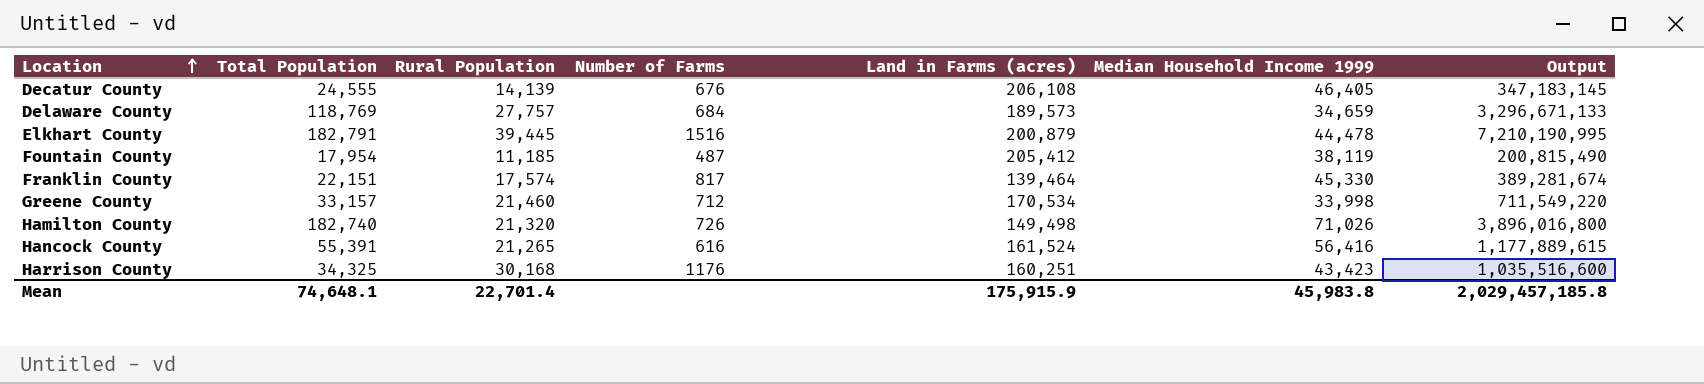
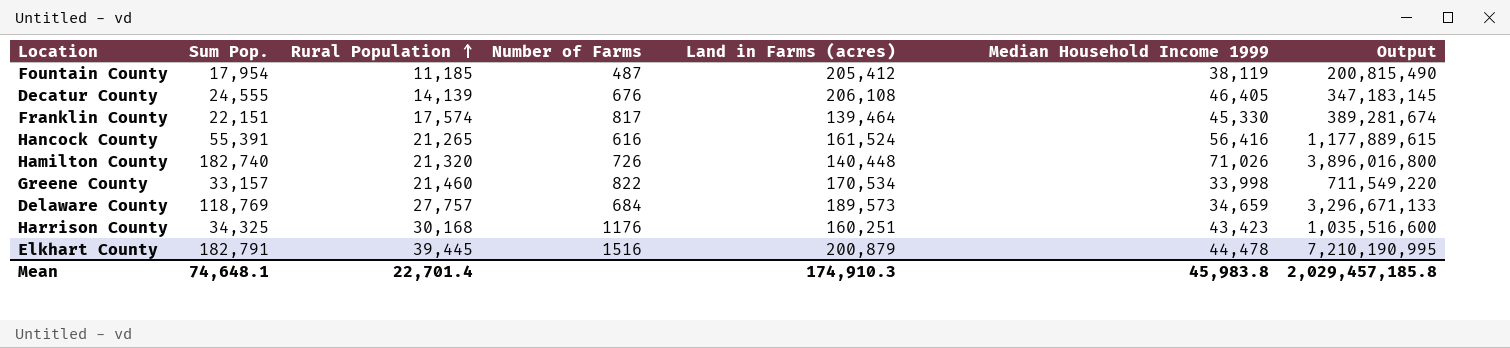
row order: Location ascending -> Rural Population ascending
column name: Total Population -> Sum Pop.
Hamilton County | Land in Farms (acres): 149,498 -> 140,448
Greene County | Number of Farms: 712 -> 822
Mean | Land in Farms (acres): 175,915.9 -> 174,910.3

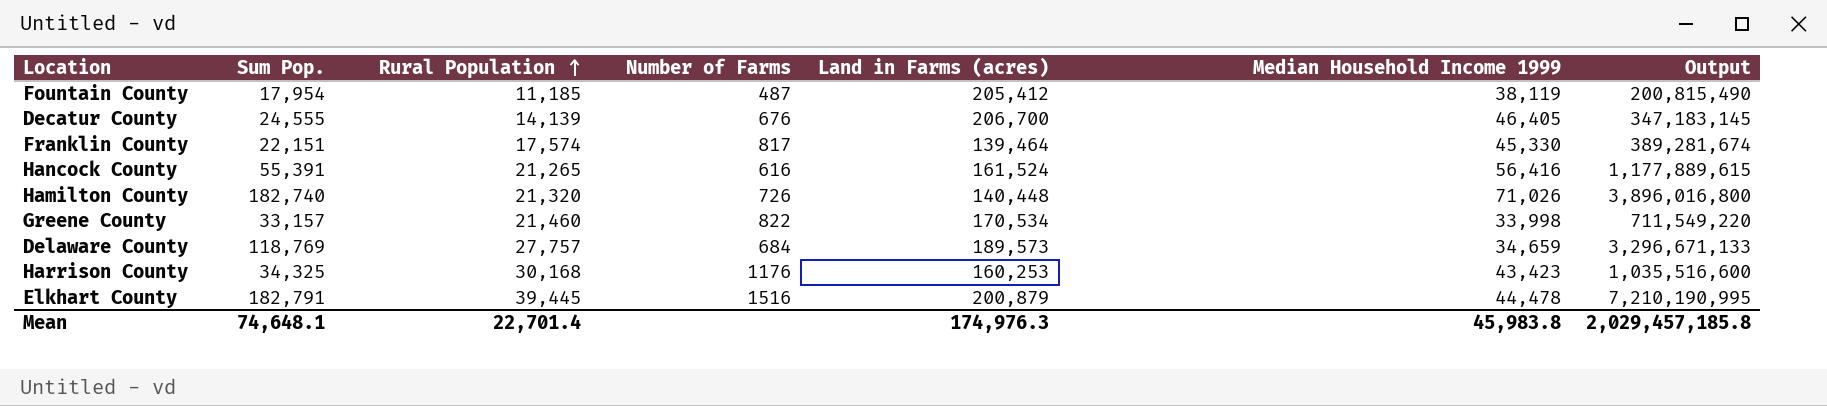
Decatur County | Land in Farms (acres): 206,108 -> 206,700
Harrison County | Land in Farms (acres): 160,251 -> 160,253
Mean | Land in Farms (acres): 174,910.3 -> 174,976.3

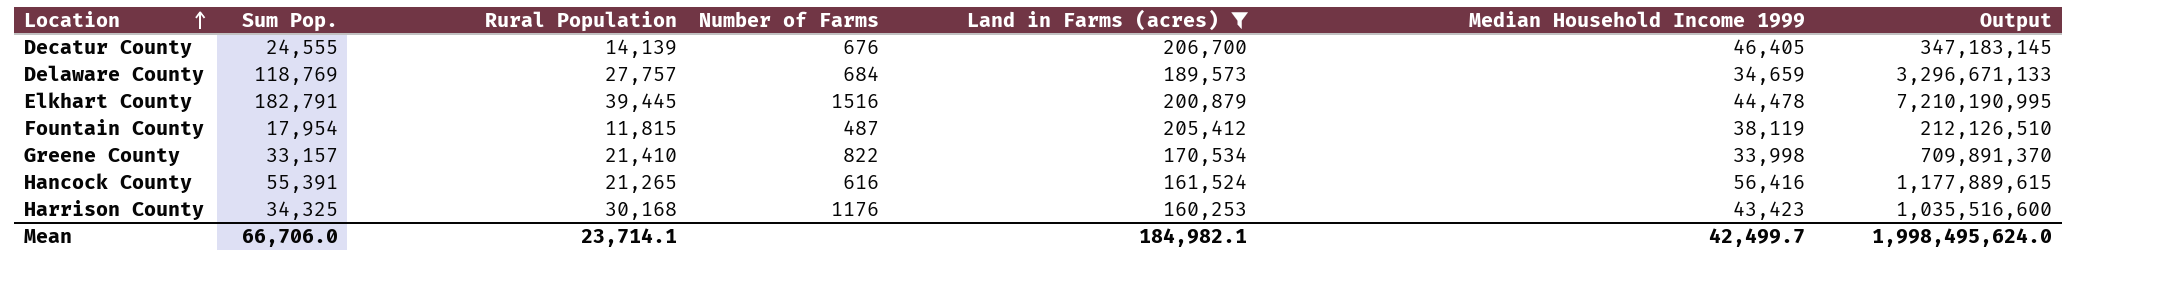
filter: none -> Land in Farms (acres) >= 160,253
row order: Rural Population ascending -> Location ascending
Fountain County | Rural Population: 11,185 -> 11,815
Fountain County | Output: 200,815,490 -> 212,126,510
Greene County | Rural Population: 21,460 -> 21,410
Greene County | Output: 711,549,220 -> 709,891,370
Mean | Sum Pop.: 74,648.1 -> 66,706.0
Mean | Rural Population: 22,701.4 -> 23,714.1
Mean | Land in Farms (acres): 174,976.3 -> 184,982.1
Mean | Median Household Income 1999: 45,983.8 -> 42,499.7
Mean | Output: 2,029,457,185.8 -> 1,998,495,624.0

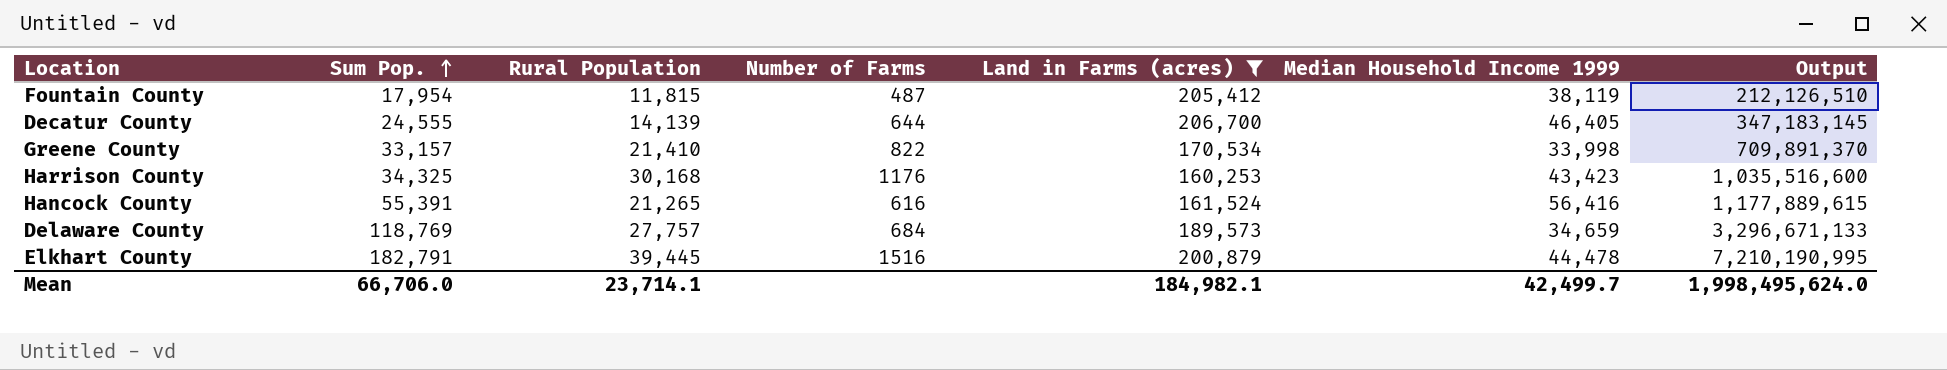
row order: Location ascending -> Sum Pop. ascending
Decatur County | Number of Farms: 676 -> 644

